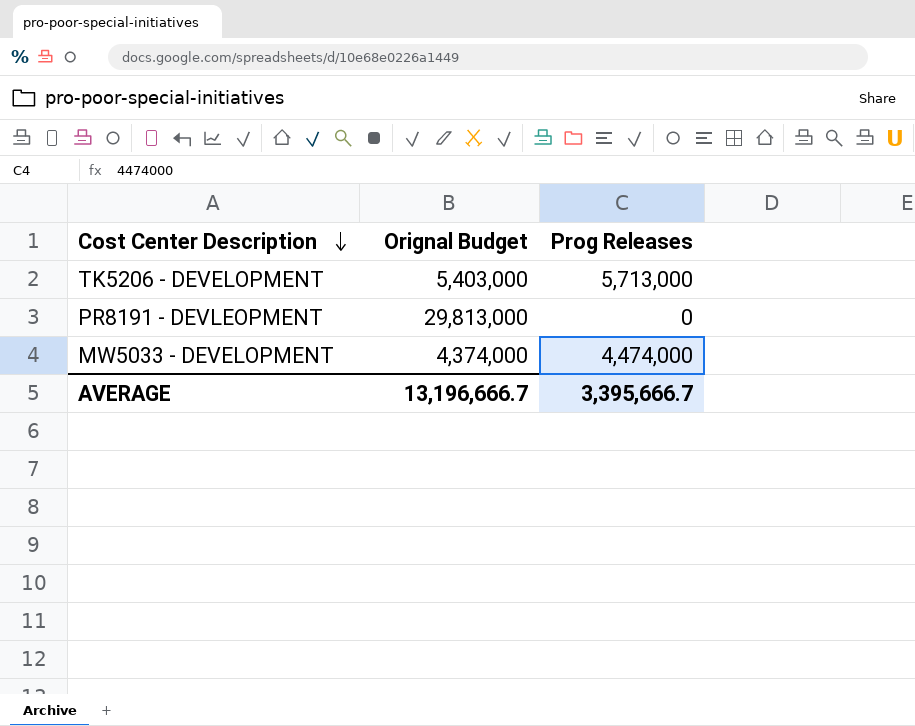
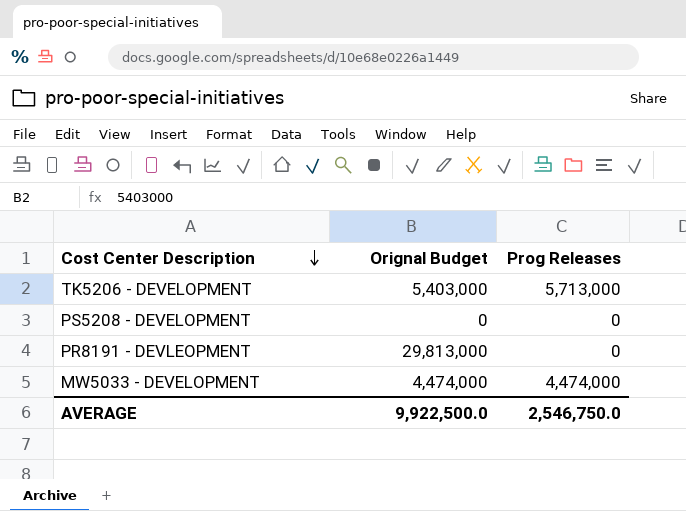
row PS5208 - DEVELOPMENT: none -> 0 | 0
MW5033 - DEVELOPMENT | Orignal Budget: 4,374,000 -> 4,474,000
AVERAGE | Orignal Budget: 13,196,666.7 -> 9,922,500.0
AVERAGE | Prog Releases: 3,395,666.7 -> 2,546,750.0

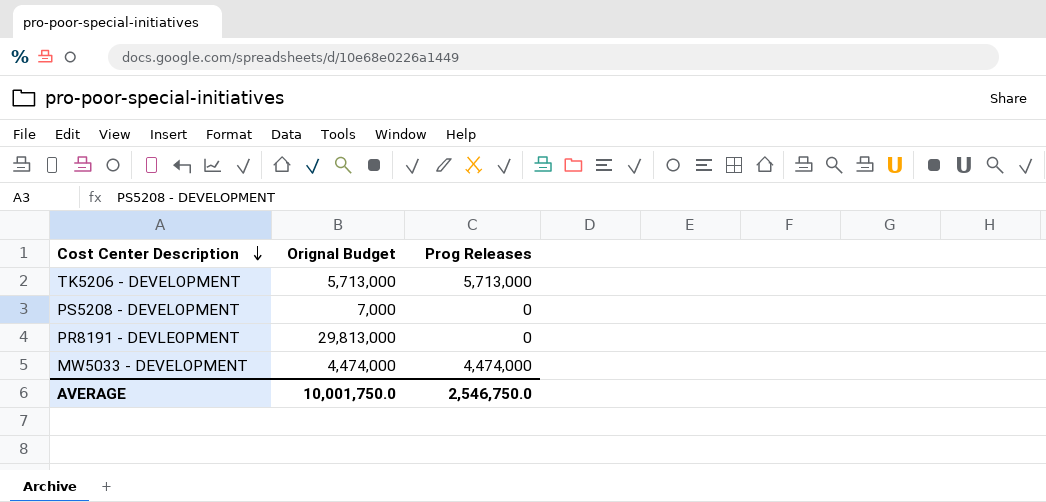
TK5206 - DEVELOPMENT | Orignal Budget: 5,403,000 -> 5,713,000
PS5208 - DEVELOPMENT | Orignal Budget: 0 -> 7,000
AVERAGE | Orignal Budget: 9,922,500.0 -> 10,001,750.0

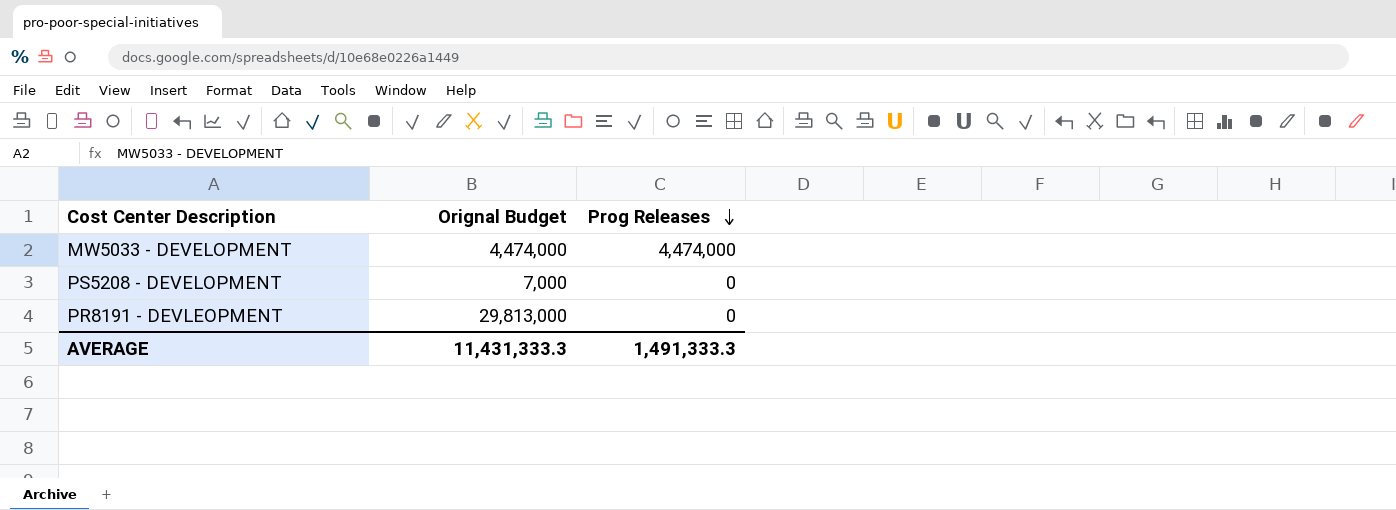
row order: Cost Center Description descending -> Prog Releases descending
row TK5206 - DEVELOPMENT: 5,713,000 | 5,713,000 -> none
AVERAGE | Orignal Budget: 10,001,750.0 -> 11,431,333.3
AVERAGE | Prog Releases: 2,546,750.0 -> 1,491,333.3

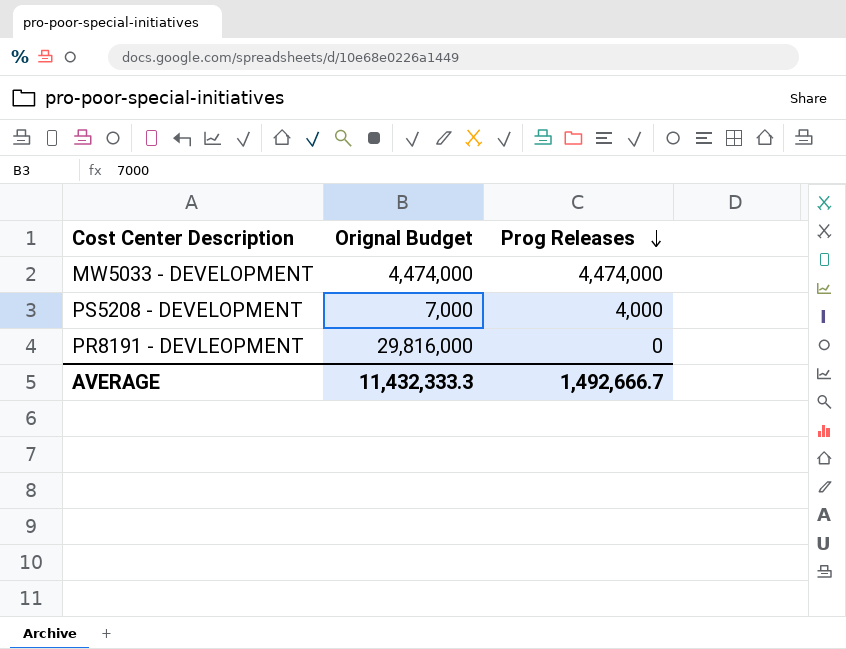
PS5208 - DEVELOPMENT | Prog Releases: 0 -> 4,000
PR8191 - DEVLEOPMENT | Orignal Budget: 29,813,000 -> 29,816,000
AVERAGE | Orignal Budget: 11,431,333.3 -> 11,432,333.3
AVERAGE | Prog Releases: 1,491,333.3 -> 1,492,666.7

